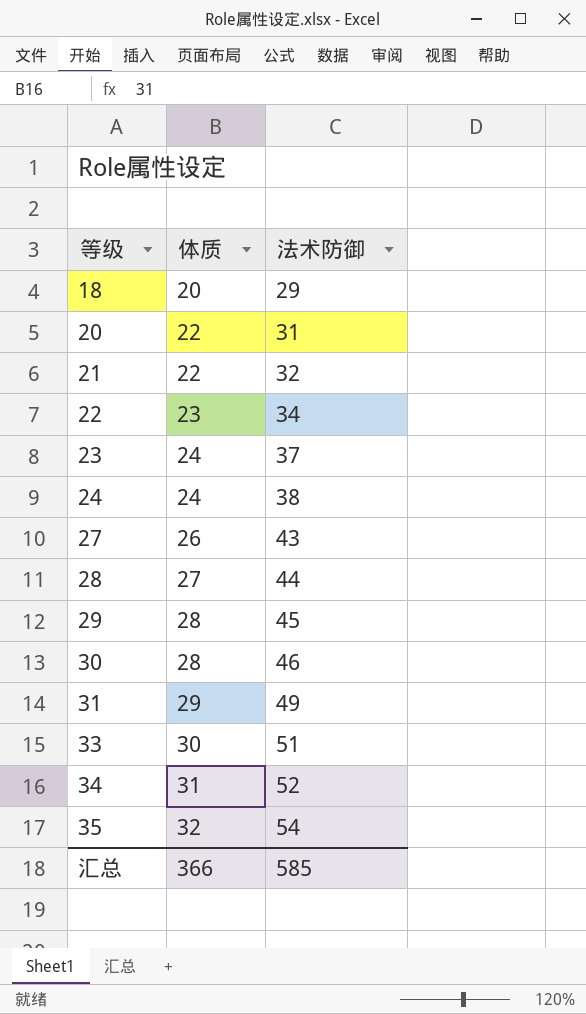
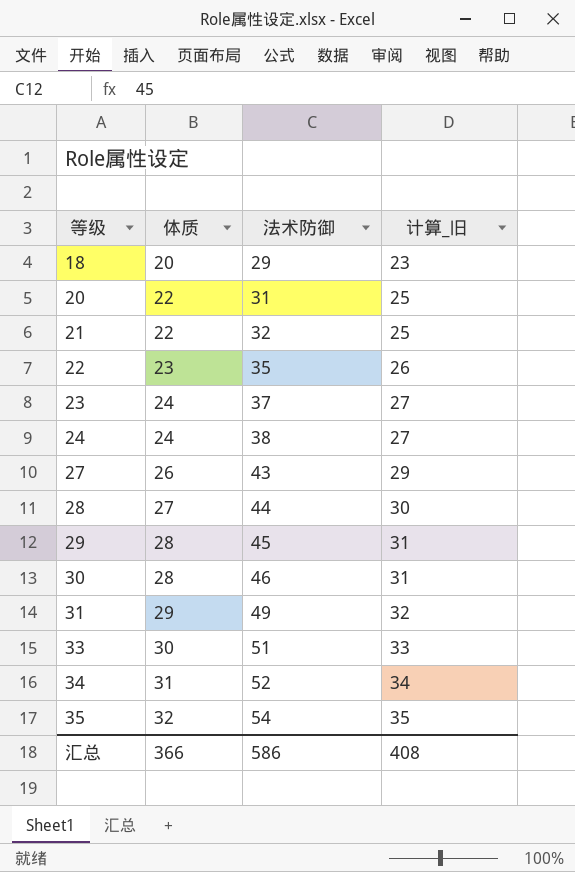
column 计算_旧 | formula: none -> [体质] + 3
22 | 法术防御: 34 -> 35
汇总 | 法术防御: 585 -> 586

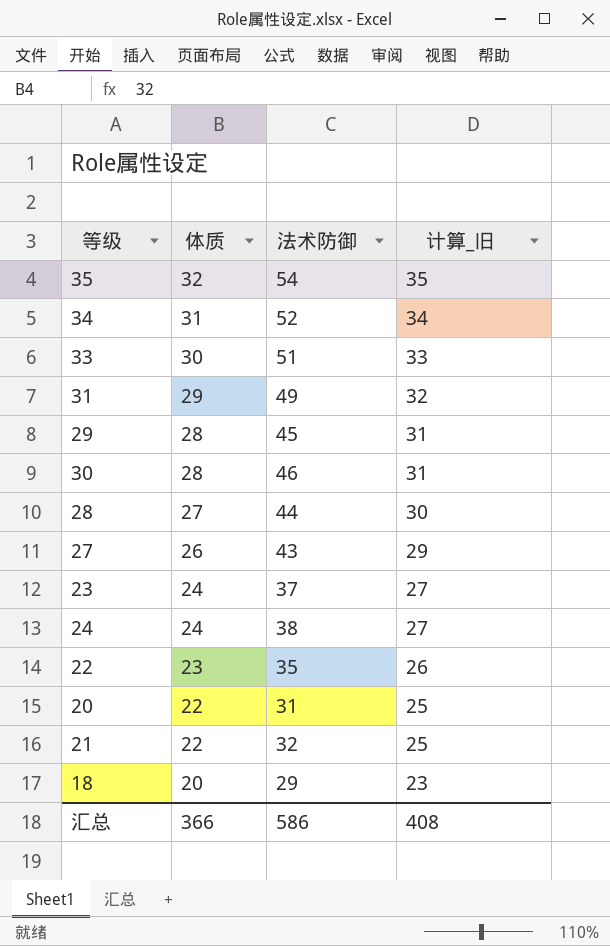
row order: 等级 ascending -> 体质 descending

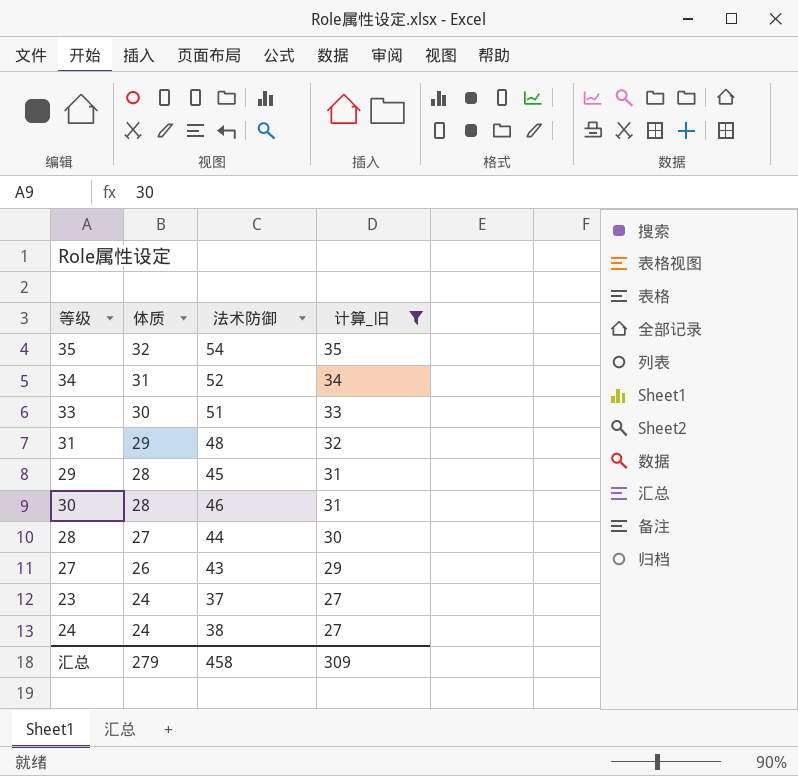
filter: none -> 计算_旧 >= 27
31 | 法术防御: 49 -> 48
汇总 | 体质: 366 -> 279
汇总 | 法术防御: 586 -> 458
汇总 | 计算_旧: 408 -> 309

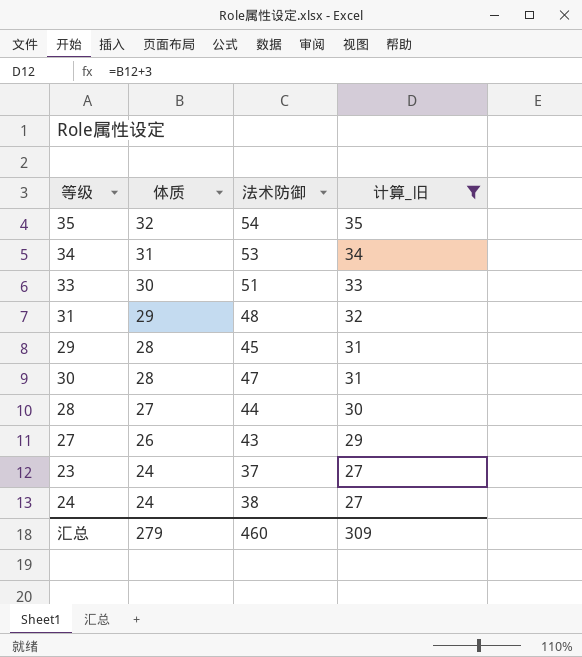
34 | 法术防御: 52 -> 53
30 | 法术防御: 46 -> 47
汇总 | 法术防御: 458 -> 460

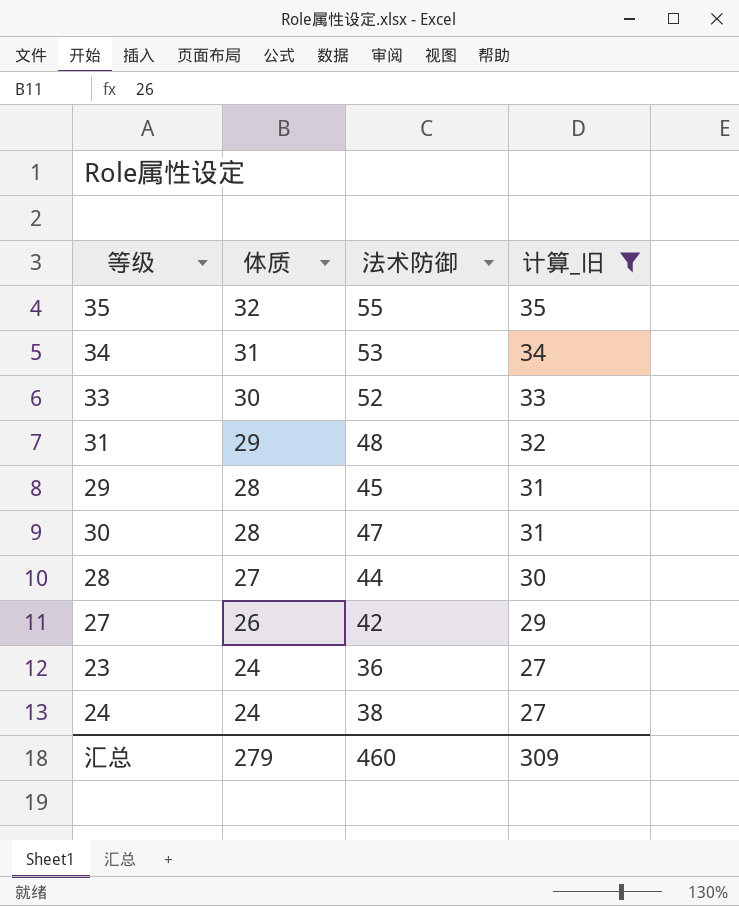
35 | 法术防御: 54 -> 55
33 | 法术防御: 51 -> 52
27 | 法术防御: 43 -> 42
23 | 法术防御: 37 -> 36

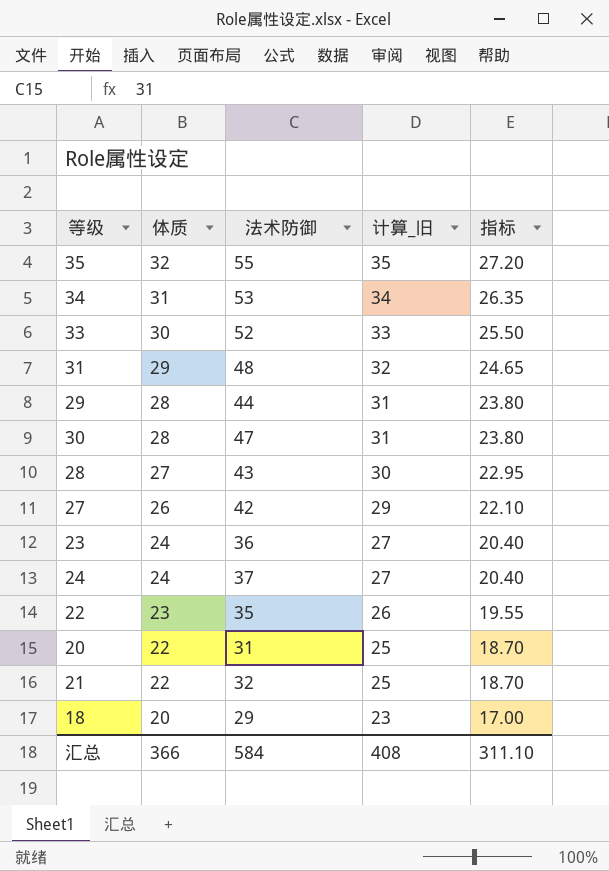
filter: 计算_旧 >= 27 -> none
column 指标 | formula: none -> [体质] * 0.85
29 | 法术防御: 45 -> 44
28 | 法术防御: 44 -> 43
24 | 法术防御: 38 -> 37
汇总 | 体质: 279 -> 366
汇总 | 法术防御: 460 -> 584
汇总 | 计算_旧: 309 -> 408

